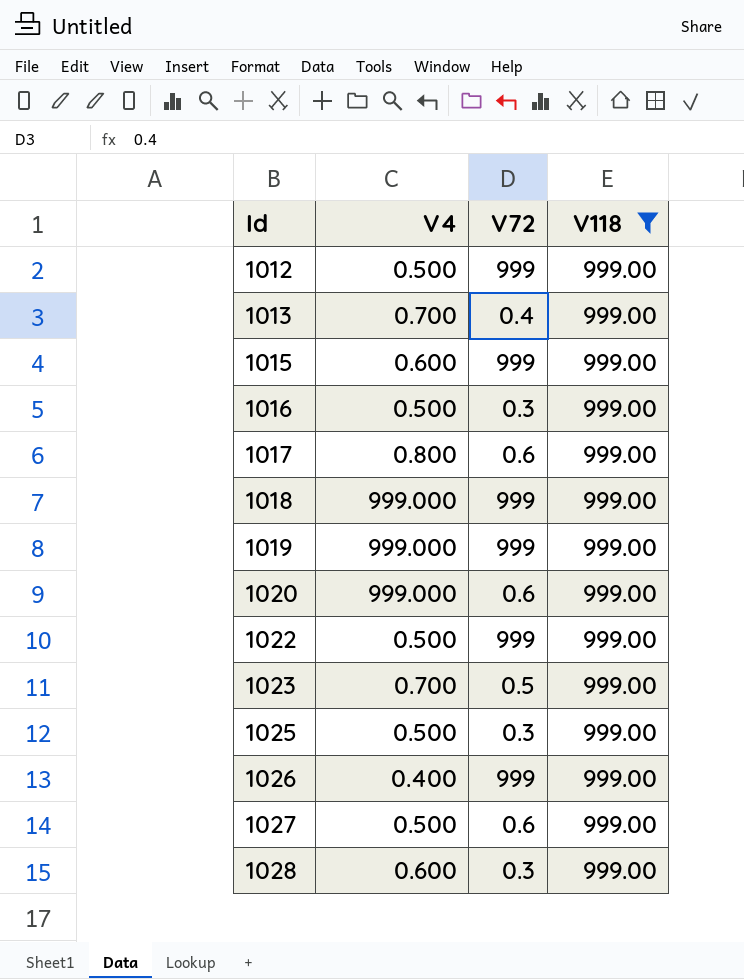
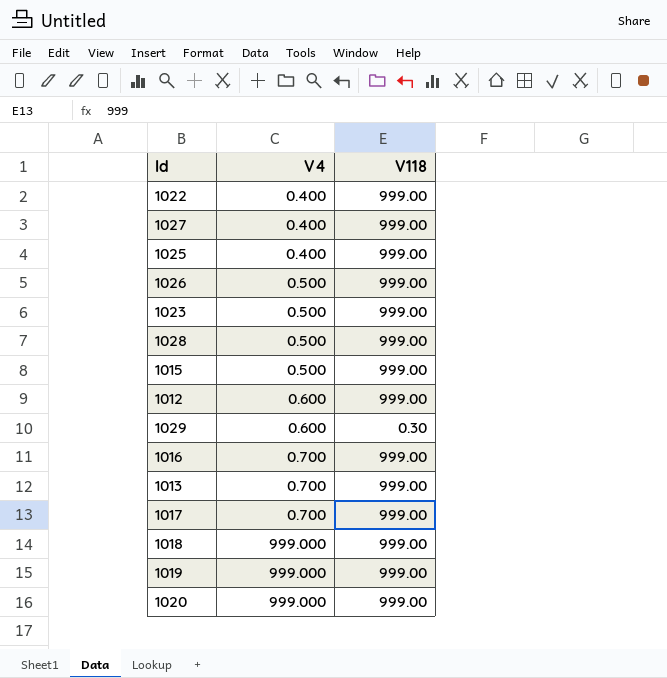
filter: V118 = 999.00 -> none
row order: Id ascending -> V4 ascending
column V72 | position: 3 -> none
1022 | V4: 0.500 -> 0.400
1027 | V4: 0.500 -> 0.400
1025 | V4: 0.500 -> 0.400
1026 | V4: 0.400 -> 0.500
1023 | V4: 0.700 -> 0.500
1028 | V4: 0.600 -> 0.500
1015 | V4: 0.600 -> 0.500
1012 | V4: 0.500 -> 0.600
1016 | V4: 0.500 -> 0.700
1017 | V4: 0.800 -> 0.700

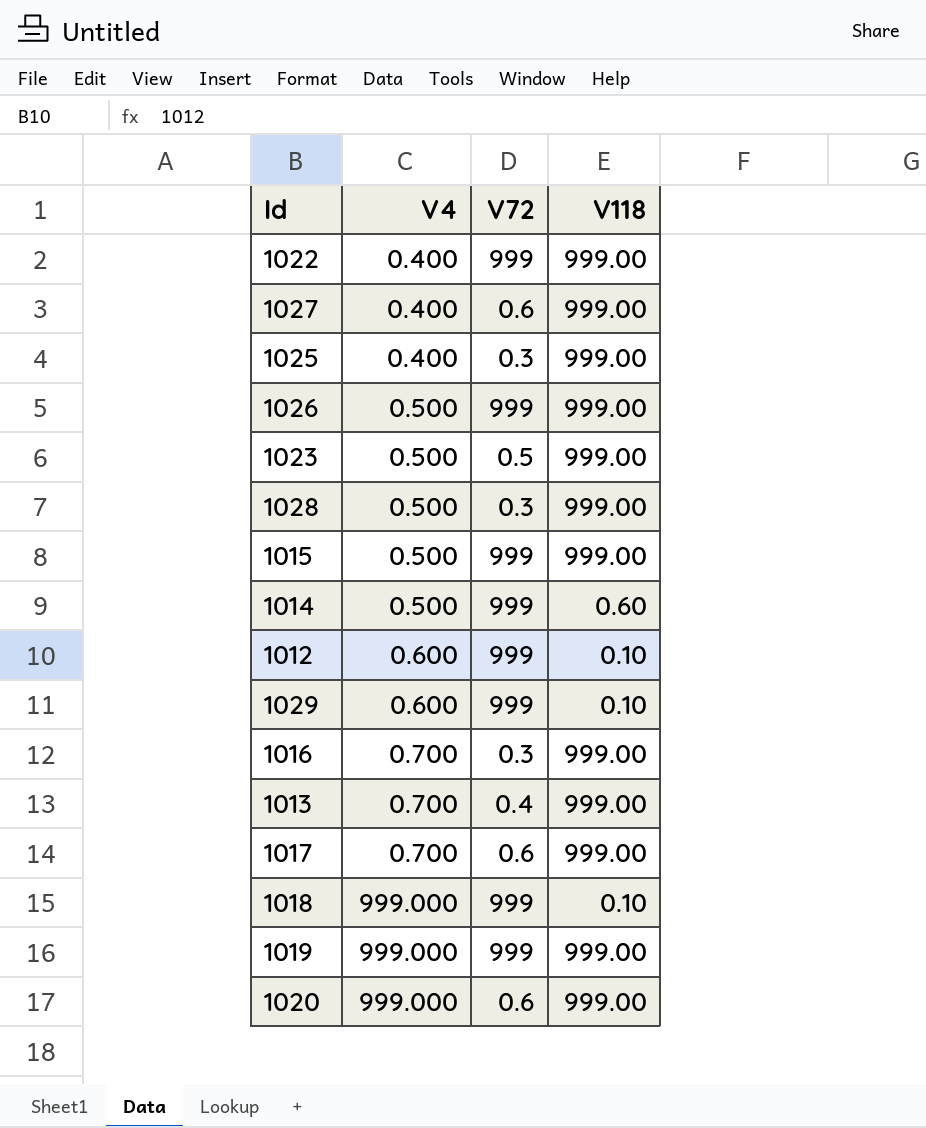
column V72 | position: none -> 3
row 1014: none -> 0.500 | 999 | 0.60
1012 | V118: 999.00 -> 0.10
1029 | V118: 0.30 -> 0.10
1018 | V118: 999.00 -> 0.10

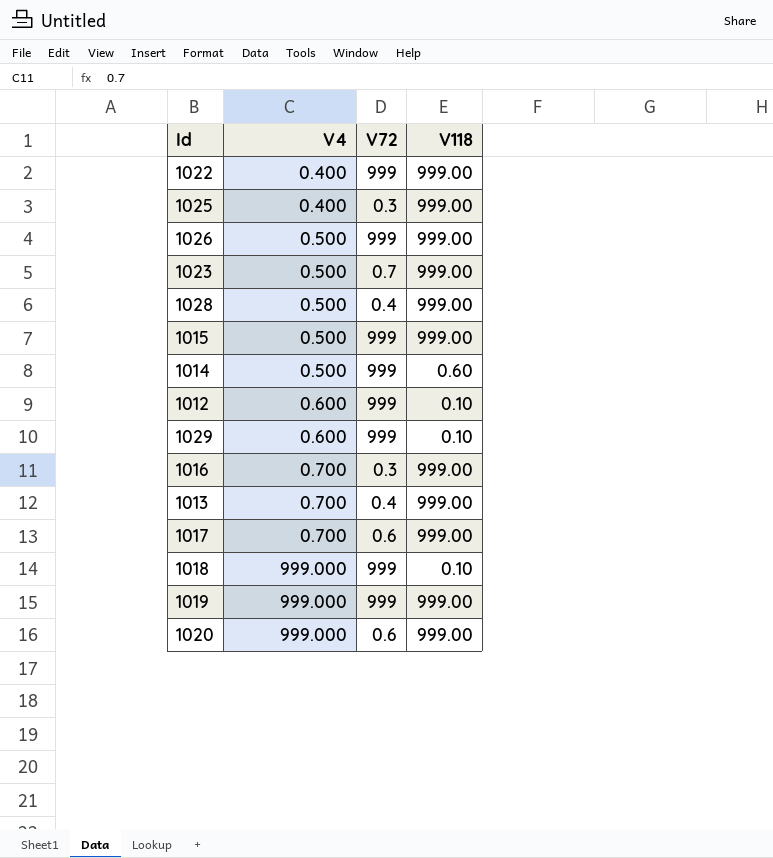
row 1027: 0.400 | 0.6 | 999.00 -> none
1023 | V72: 0.5 -> 0.7
1028 | V72: 0.3 -> 0.4

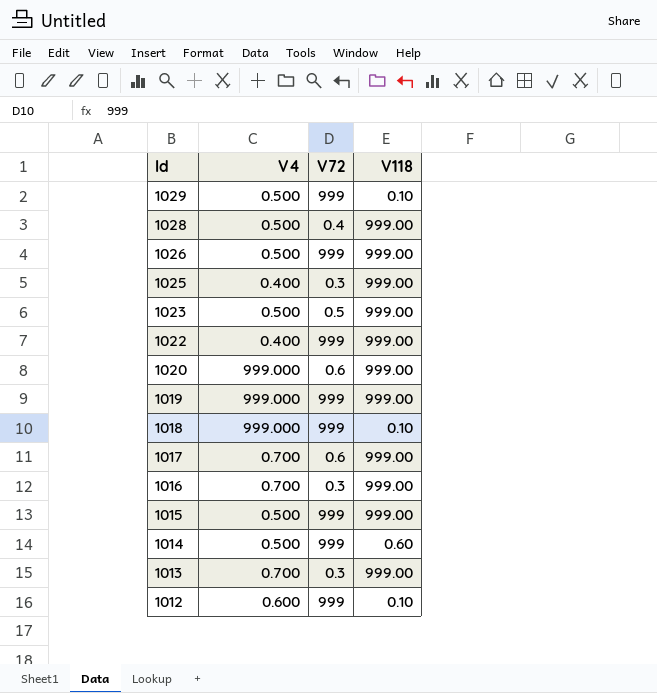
row order: V4 ascending -> Id descending
1029 | V4: 0.600 -> 0.500
1023 | V72: 0.7 -> 0.5
1013 | V72: 0.4 -> 0.3

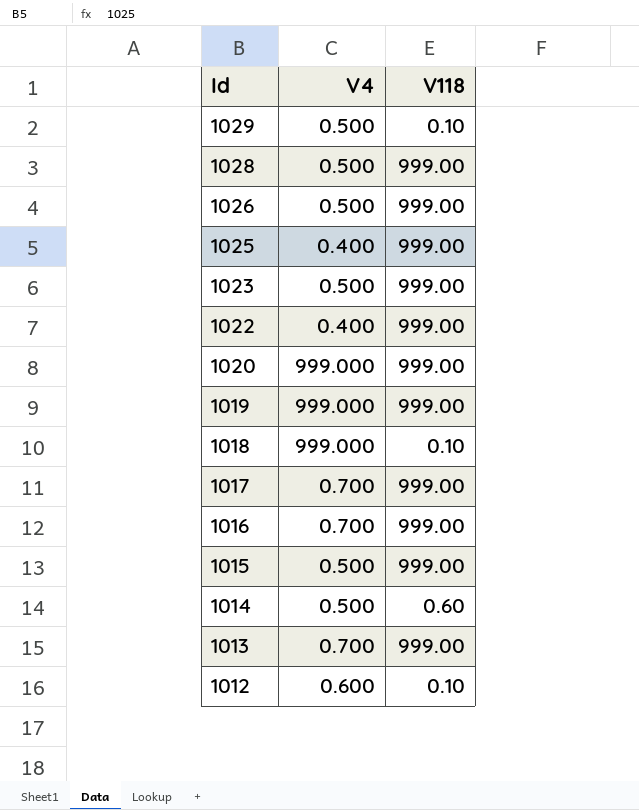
column V72 | position: 3 -> none

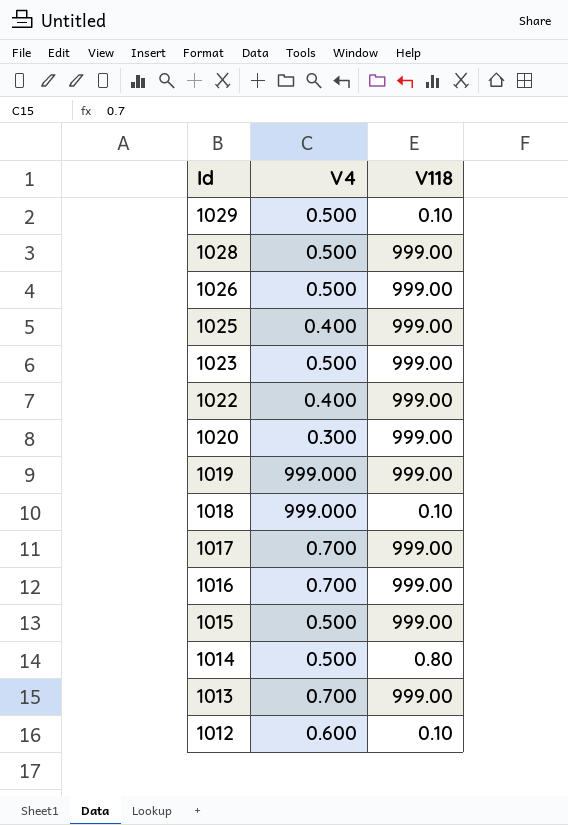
1020 | V4: 999.000 -> 0.300
1014 | V118: 0.60 -> 0.80

